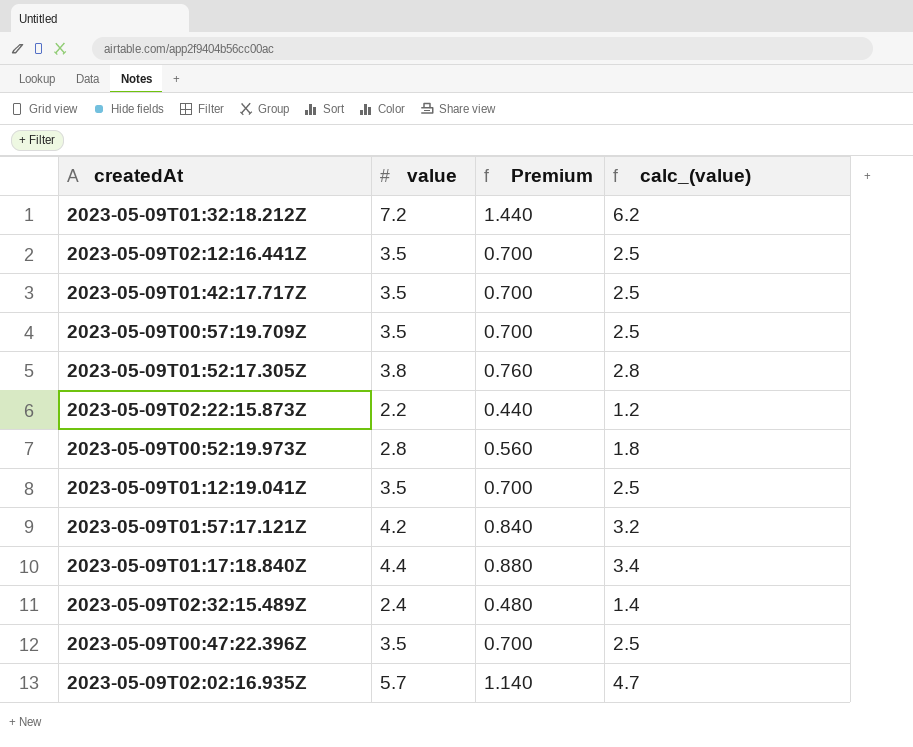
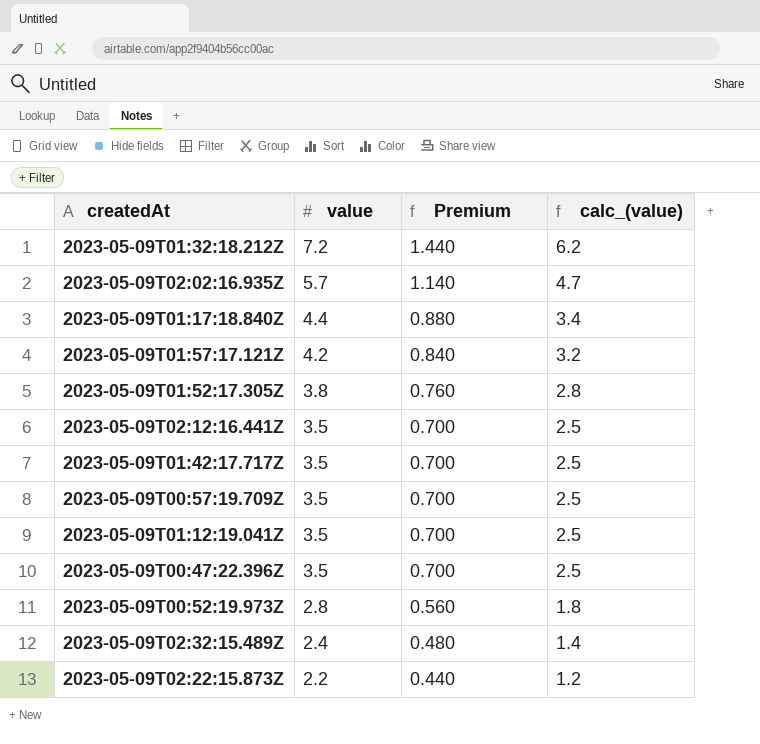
row order: none -> value descending

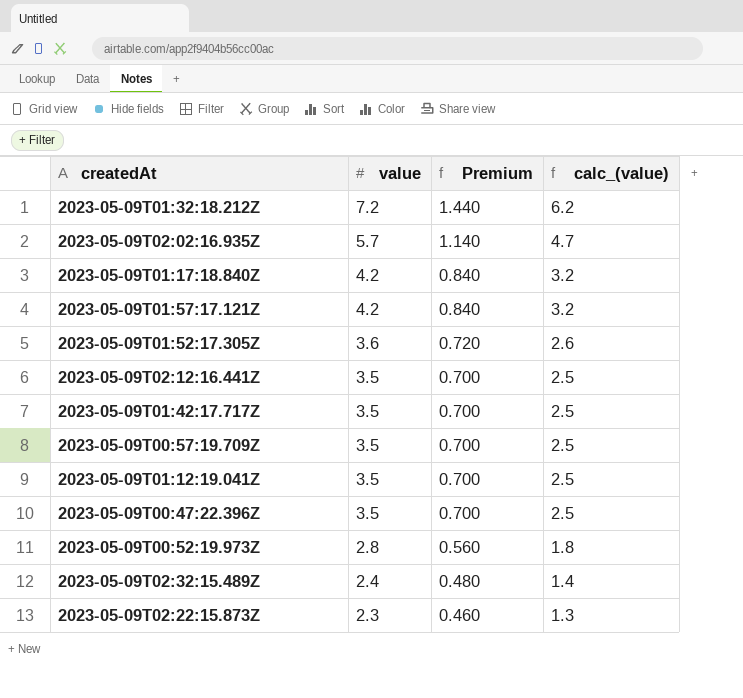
2023-05-09T01:17:18.840Z | value: 4.4 -> 4.2
2023-05-09T01:17:18.840Z | Premium: 0.880 -> 0.840
2023-05-09T01:17:18.840Z | calc_(value): 3.4 -> 3.2
2023-05-09T01:52:17.305Z | value: 3.8 -> 3.6
2023-05-09T01:52:17.305Z | Premium: 0.760 -> 0.720
2023-05-09T01:52:17.305Z | calc_(value): 2.8 -> 2.6
2023-05-09T02:22:15.873Z | value: 2.2 -> 2.3
2023-05-09T02:22:15.873Z | Premium: 0.440 -> 0.460
2023-05-09T02:22:15.873Z | calc_(value): 1.2 -> 1.3

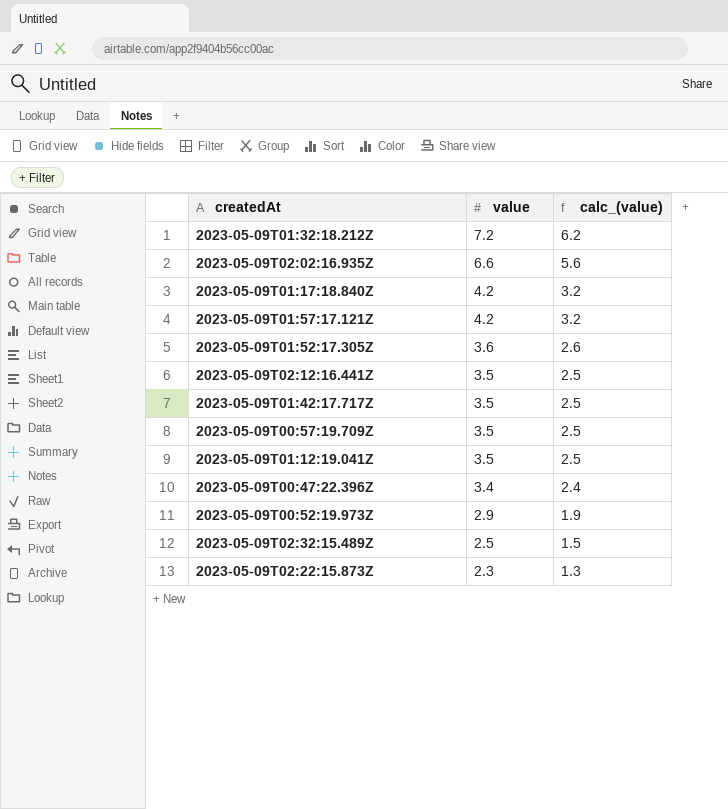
column Premium | formula: [value] * 0.2 -> none
2023-05-09T02:02:16.935Z | value: 5.7 -> 6.6
2023-05-09T02:02:16.935Z | calc_(value): 4.7 -> 5.6
2023-05-09T00:47:22.396Z | value: 3.5 -> 3.4
2023-05-09T00:47:22.396Z | calc_(value): 2.5 -> 2.4
2023-05-09T00:52:19.973Z | value: 2.8 -> 2.9
2023-05-09T00:52:19.973Z | calc_(value): 1.8 -> 1.9
2023-05-09T02:32:15.489Z | value: 2.4 -> 2.5
2023-05-09T02:32:15.489Z | calc_(value): 1.4 -> 1.5

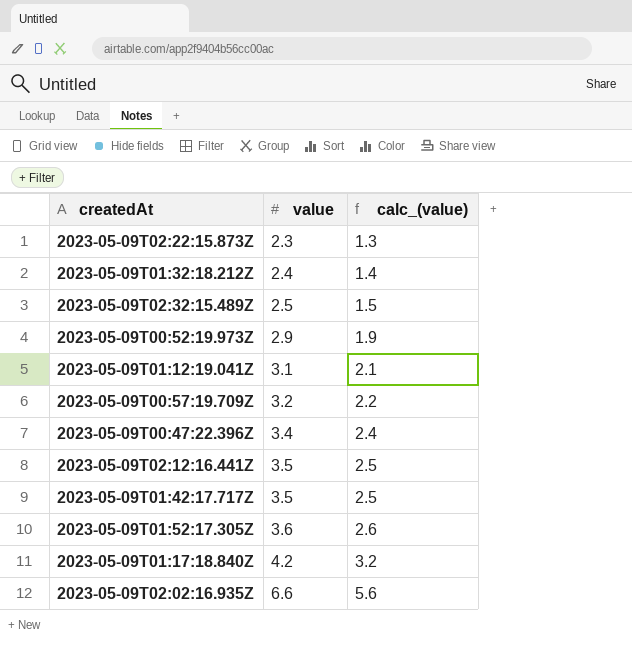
row order: value descending -> value ascending
row 2023-05-09T01:57:17.121Z: 4.2 | 3.2 -> none
2023-05-09T01:32:18.212Z | value: 7.2 -> 2.4
2023-05-09T01:32:18.212Z | calc_(value): 6.2 -> 1.4
2023-05-09T01:12:19.041Z | value: 3.5 -> 3.1
2023-05-09T01:12:19.041Z | calc_(value): 2.5 -> 2.1
2023-05-09T00:57:19.709Z | value: 3.5 -> 3.2
2023-05-09T00:57:19.709Z | calc_(value): 2.5 -> 2.2

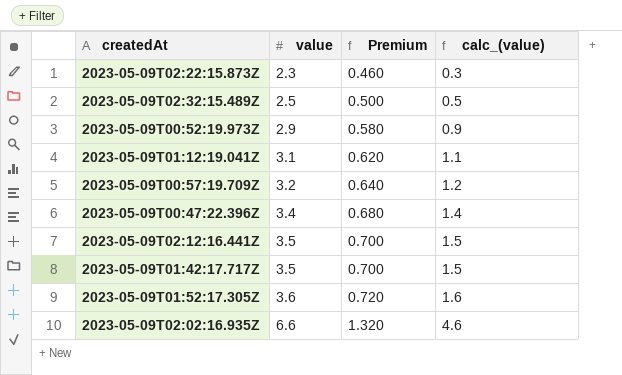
column Premium | formula: none -> [value] * 0.2
column calc_(value) | formula: [value] - 1 -> [value] - 2
row 2023-05-09T01:32:18.212Z: 2.4 | 1.4 -> none
row 2023-05-09T01:17:18.840Z: 4.2 | 3.2 -> none

